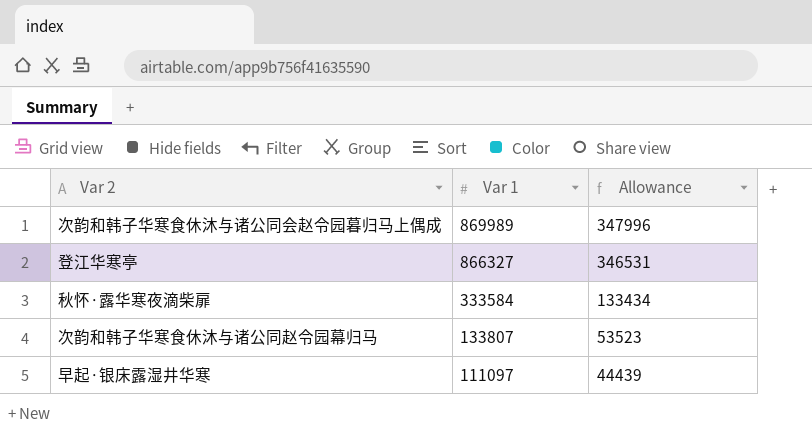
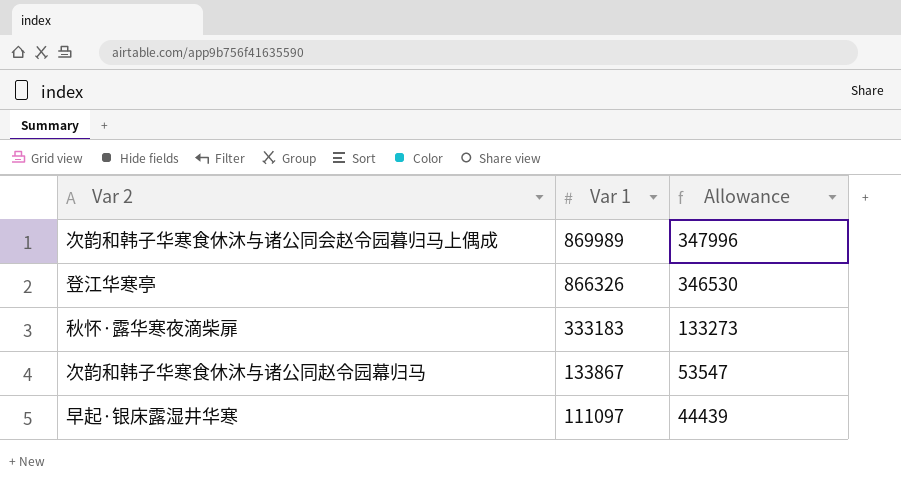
登江华寒亭 | Var 1: 866327 -> 866326
登江华寒亭 | Allowance: 346531 -> 346530
秋怀·露华寒夜滴柴扉 | Var 1: 333584 -> 333183
秋怀·露华寒夜滴柴扉 | Allowance: 133434 -> 133273
次韵和韩子华寒食休沐与诸公同赵令园幕归马 | Var 1: 133807 -> 133867
次韵和韩子华寒食休沐与诸公同赵令园幕归马 | Allowance: 53523 -> 53547

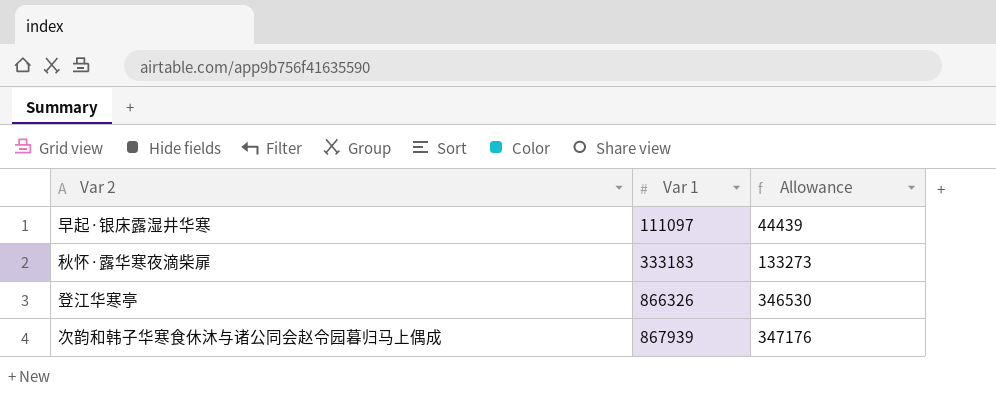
row order: Var 1 descending -> Var 1 ascending
row 次韵和韩子华寒食休沐与诸公同赵令园幕归马: 133867 | 53547 -> none
次韵和韩子华寒食休沐与诸公同会赵令园暮归马上偶成 | Var 1: 869989 -> 867939
次韵和韩子华寒食休沐与诸公同会赵令园暮归马上偶成 | Allowance: 347996 -> 347176

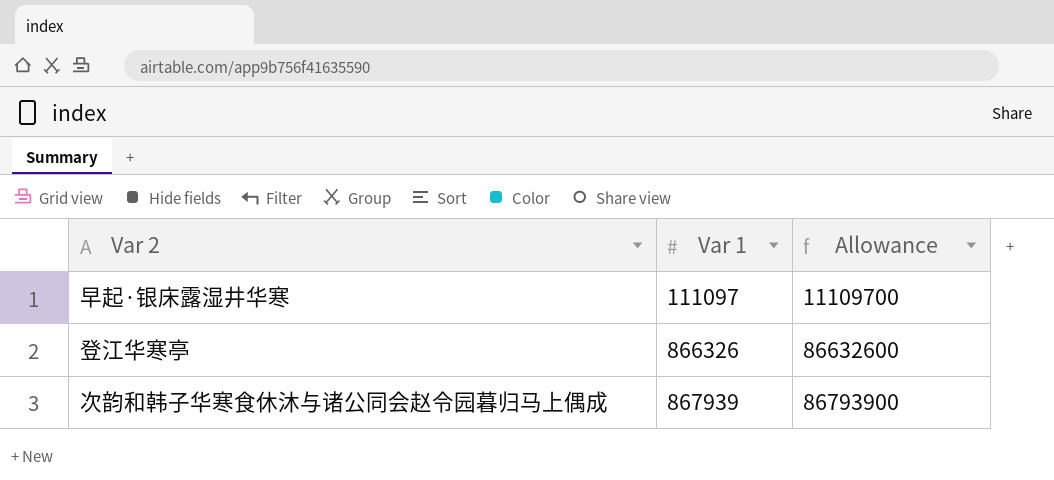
column Allowance | formula: [Var 1] * 0.4 -> [Var 1] * 100
row 秋怀·露华寒夜滴柴扉: 333183 | 133273 -> none

